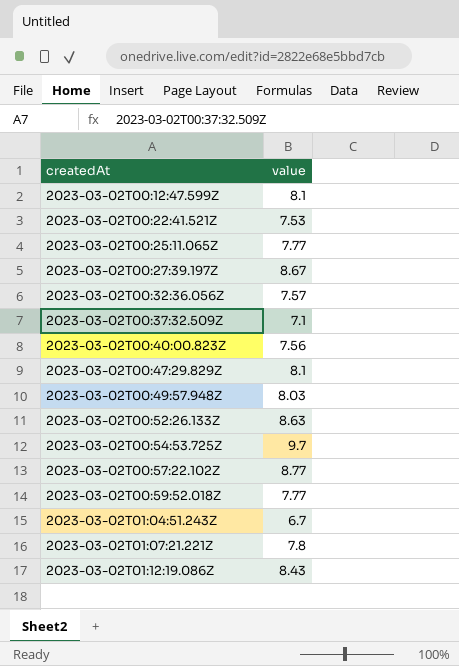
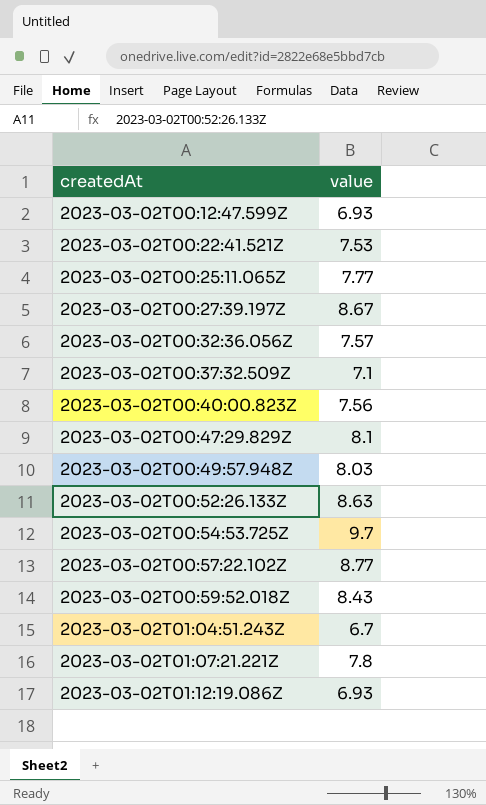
2023-03-02T00:12:47.599Z | value: 8.1 -> 6.93
2023-03-02T00:59:52.018Z | value: 7.77 -> 8.43
2023-03-02T01:12:19.086Z | value: 8.43 -> 6.93

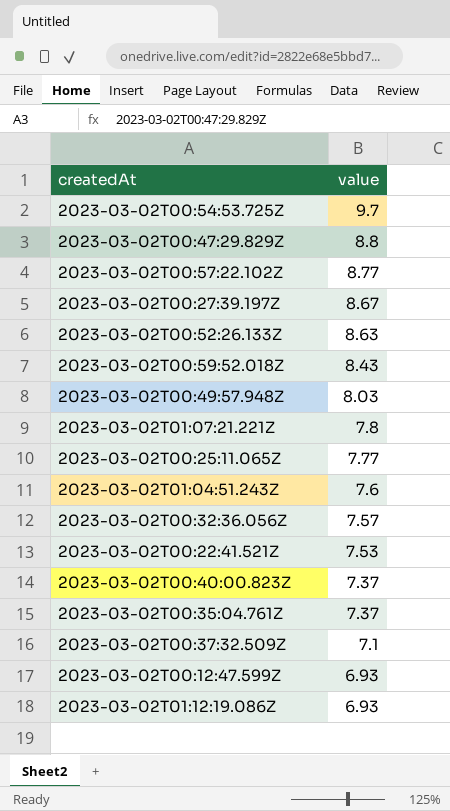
row order: createdAt ascending -> value descending
2023-03-02T00:47:29.829Z | value: 8.1 -> 8.8
2023-03-02T01:04:51.243Z | value: 6.7 -> 7.6
2023-03-02T00:40:00.823Z | value: 7.56 -> 7.37
row 2023-03-02T00:35:04.761Z: none -> 7.37

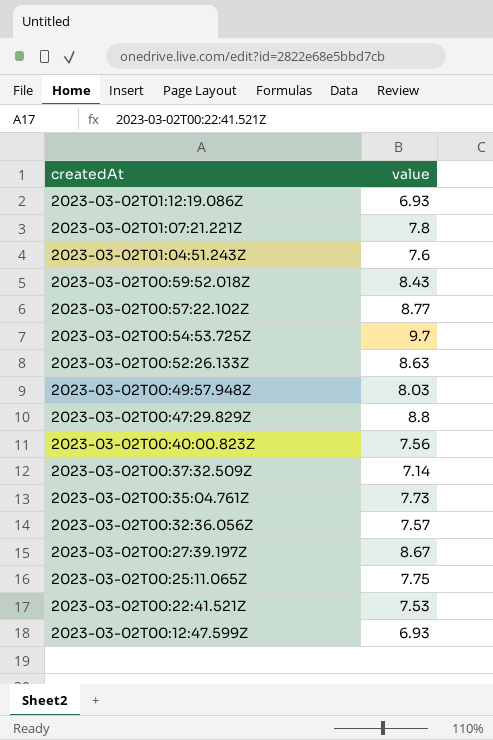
row order: value descending -> createdAt descending
2023-03-02T00:40:00.823Z | value: 7.37 -> 7.56
2023-03-02T00:37:32.509Z | value: 7.1 -> 7.14
2023-03-02T00:35:04.761Z | value: 7.37 -> 7.73
2023-03-02T00:25:11.065Z | value: 7.77 -> 7.75

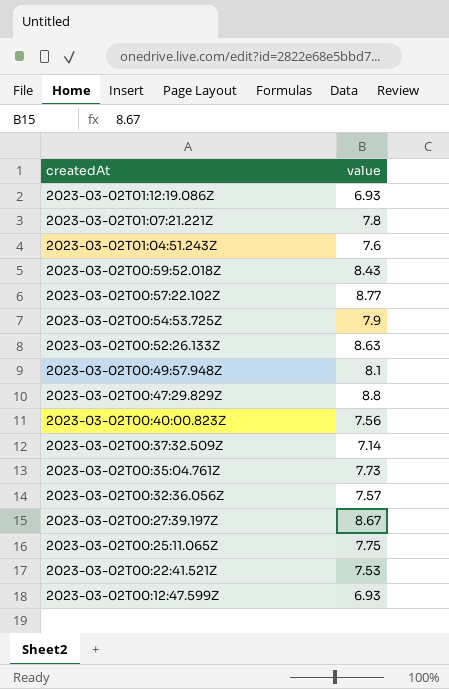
2023-03-02T00:54:53.725Z | value: 9.7 -> 7.9
2023-03-02T00:49:57.948Z | value: 8.03 -> 8.1

